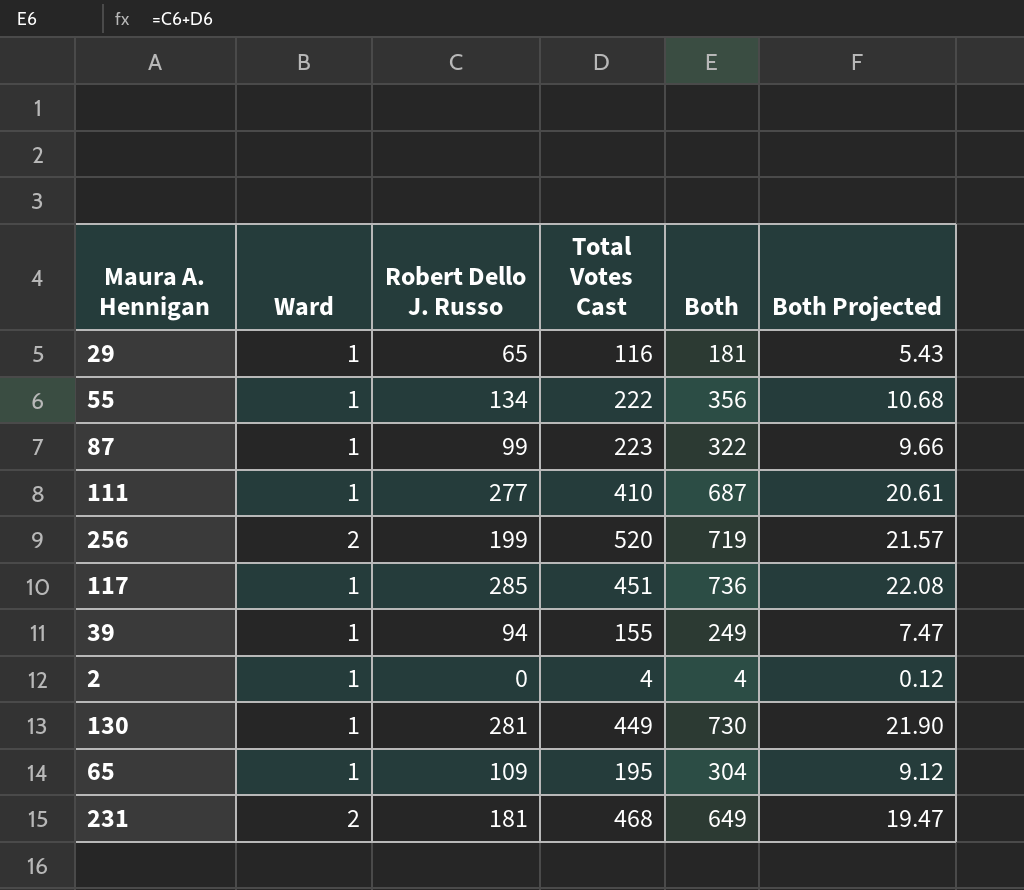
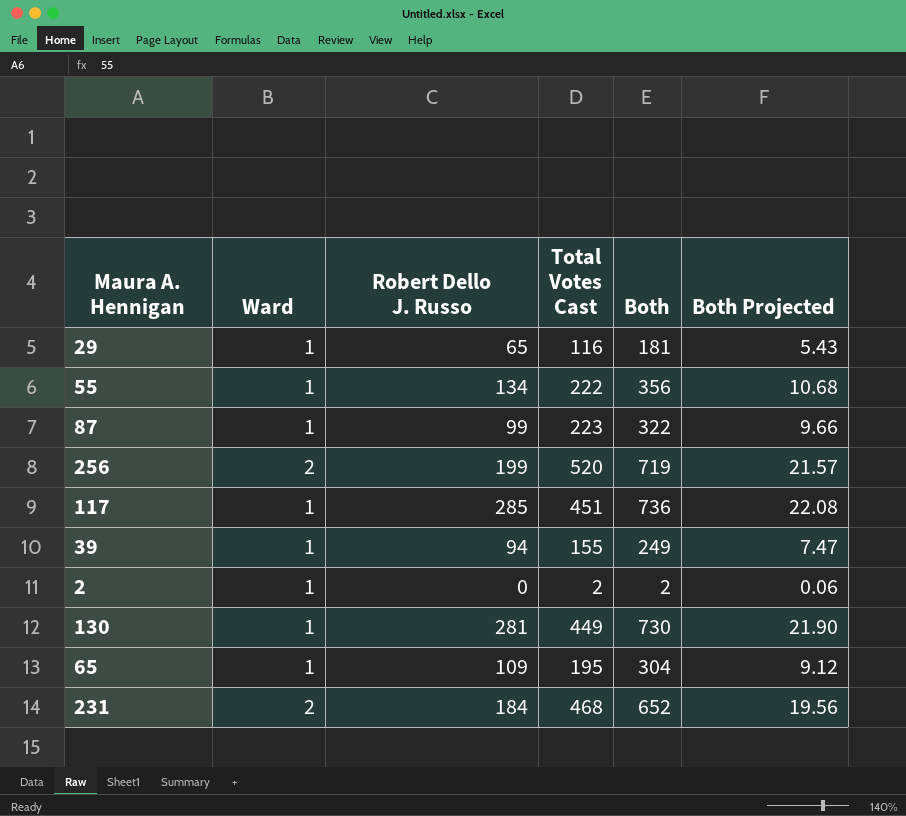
row 111: 1 | 277 | 410 | 687 | 20.61 -> none
2 | Total Votes Cast: 4 -> 2
2 | Both: 4 -> 2
2 | Both Projected: 0.12 -> 0.06
231 | Robert Dello J. Russo: 181 -> 184
231 | Both: 649 -> 652
231 | Both Projected: 19.47 -> 19.56

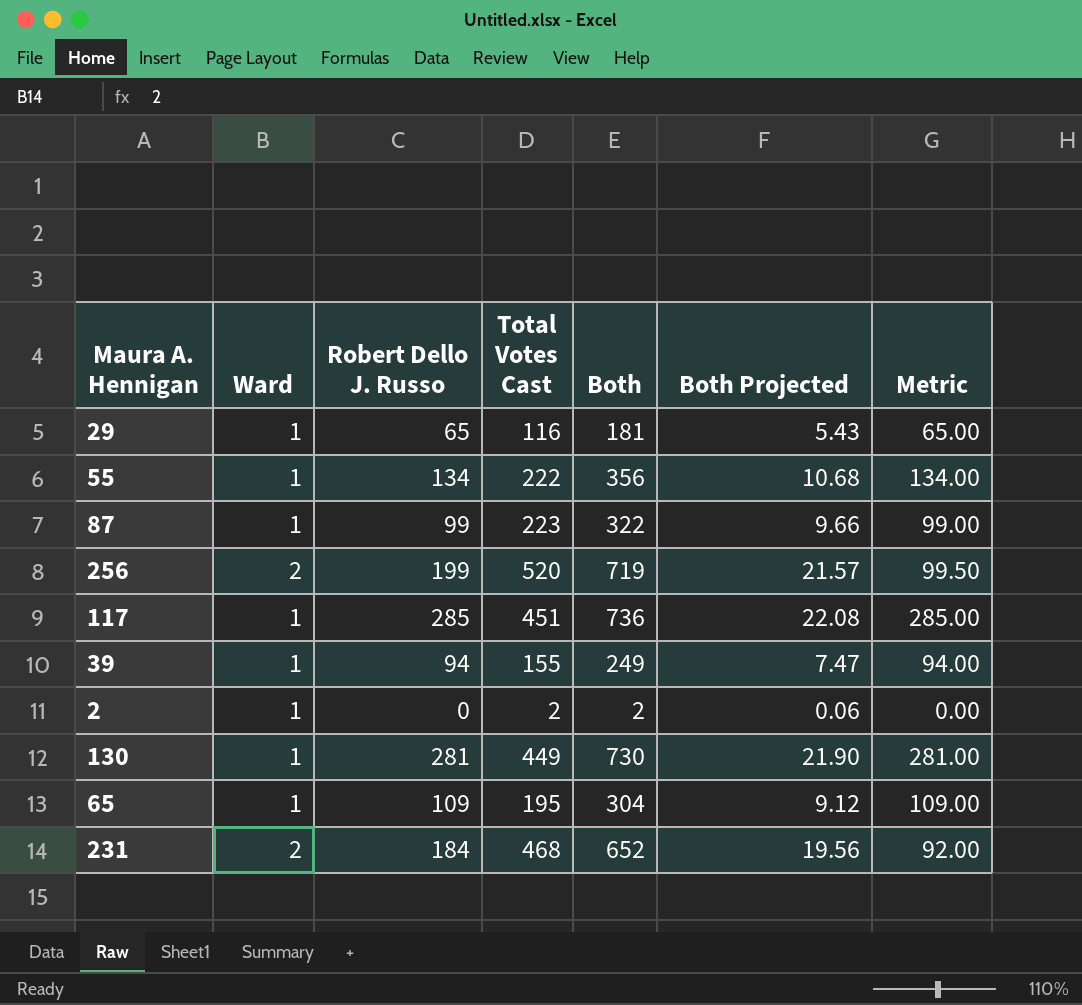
column Metric | formula: none -> [Robert Dello J. Russo] / [Ward]

